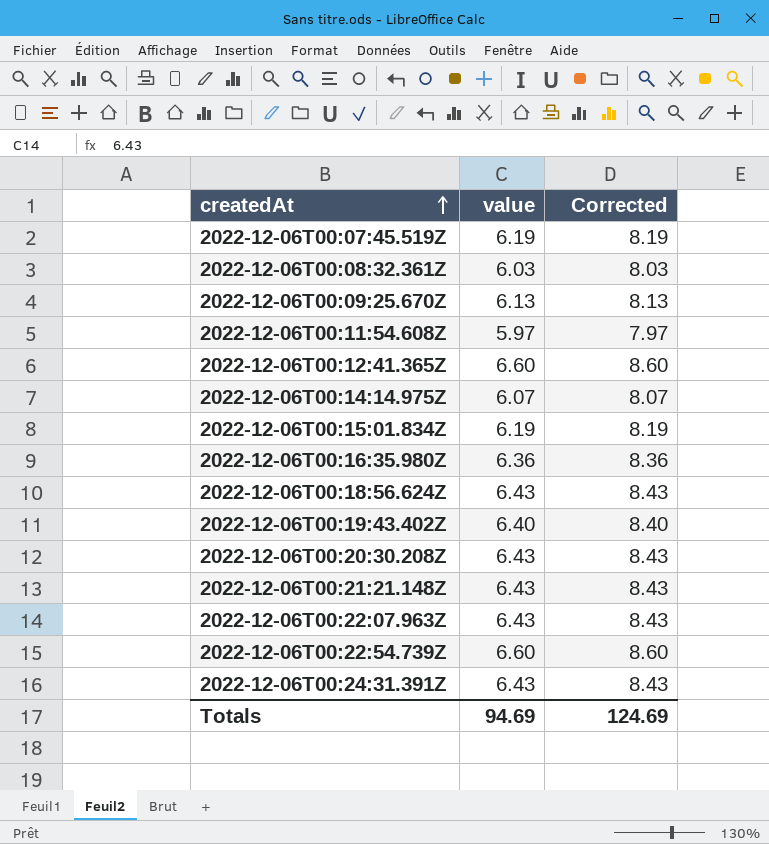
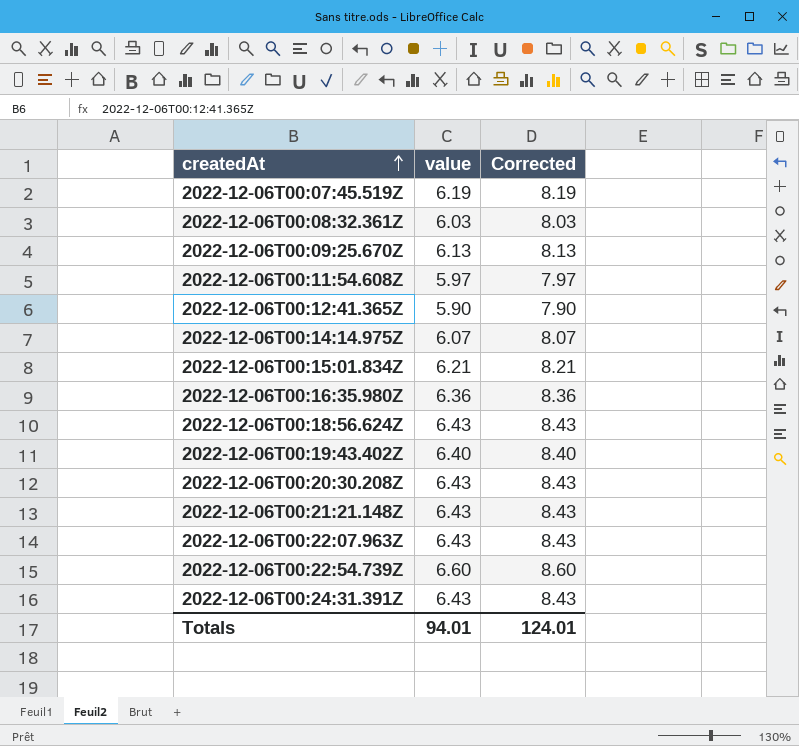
2022-12-06T00:12:41.365Z | value: 6.60 -> 5.90
2022-12-06T00:12:41.365Z | Corrected: 8.60 -> 7.90
2022-12-06T00:15:01.834Z | value: 6.19 -> 6.21
2022-12-06T00:15:01.834Z | Corrected: 8.19 -> 8.21
Totals | value: 94.69 -> 94.01
Totals | Corrected: 124.69 -> 124.01

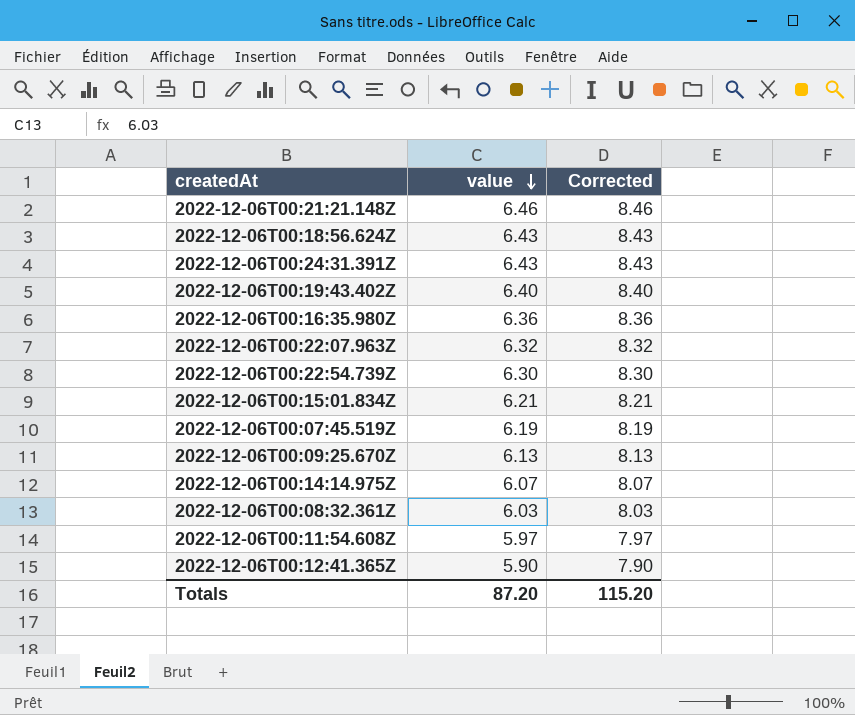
row order: createdAt ascending -> value descending
row 2022-12-06T00:20:30.208Z: 6.43 | 8.43 -> none
2022-12-06T00:21:21.148Z | value: 6.43 -> 6.46
2022-12-06T00:21:21.148Z | Corrected: 8.43 -> 8.46
2022-12-06T00:22:07.963Z | value: 6.43 -> 6.32
2022-12-06T00:22:07.963Z | Corrected: 8.43 -> 8.32
2022-12-06T00:22:54.739Z | value: 6.60 -> 6.30
2022-12-06T00:22:54.739Z | Corrected: 8.60 -> 8.30
Totals | value: 94.01 -> 87.20
Totals | Corrected: 124.01 -> 115.20

